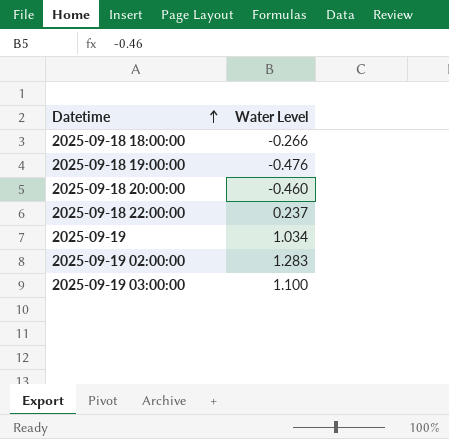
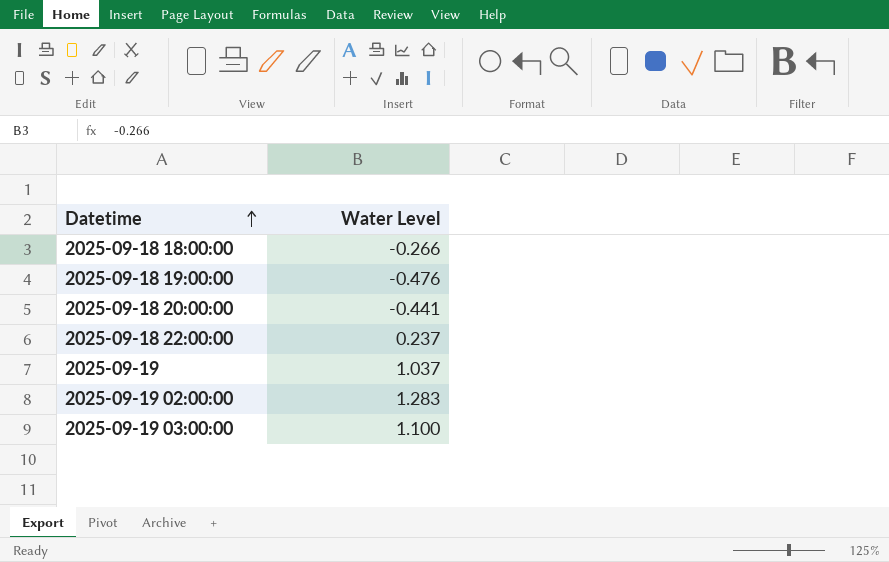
2025-09-18 20:00:00 | Water Level: -0.460 -> -0.441
2025-09-19 | Water Level: 1.034 -> 1.037

